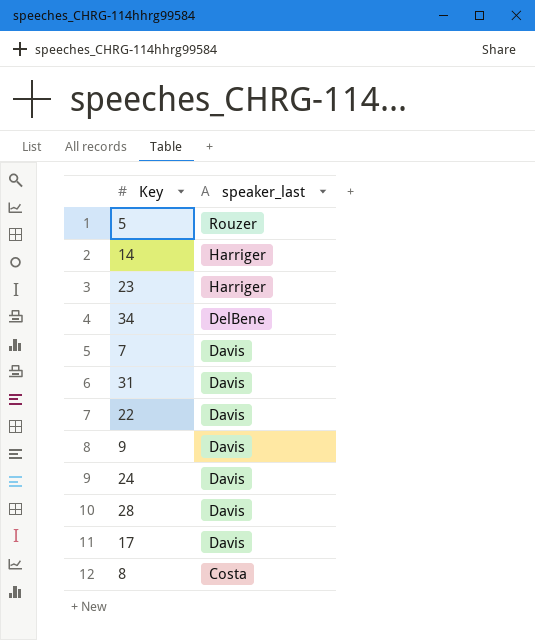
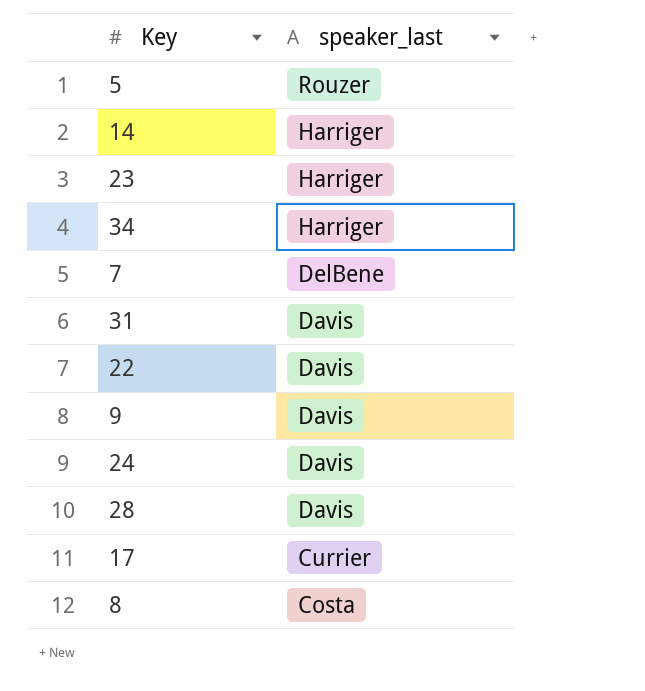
34 | speaker_last: DelBene -> Harriger
7 | speaker_last: Davis -> DelBene
17 | speaker_last: Davis -> Currier

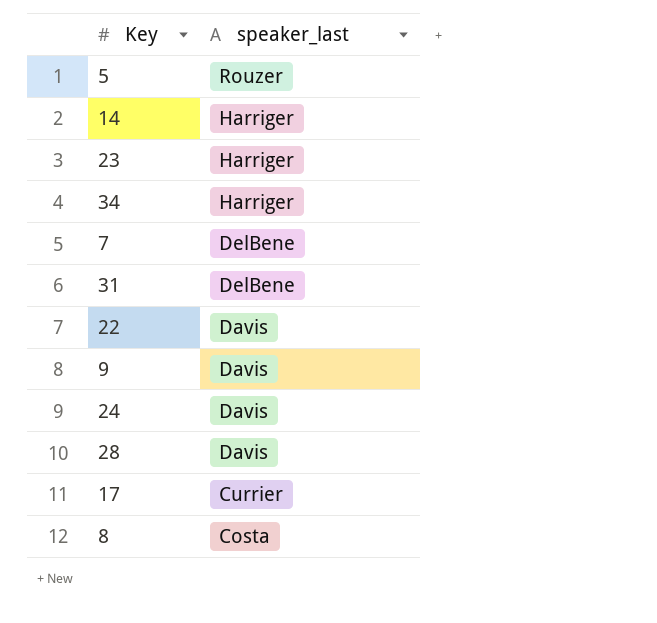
31 | speaker_last: Davis -> DelBene

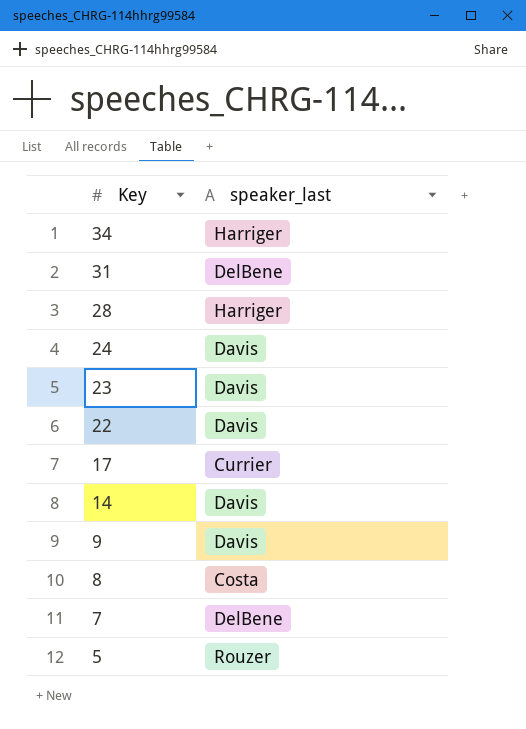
row order: speaker_last descending -> Key descending
28 | speaker_last: Davis -> Harriger
23 | speaker_last: Harriger -> Davis
14 | speaker_last: Harriger -> Davis

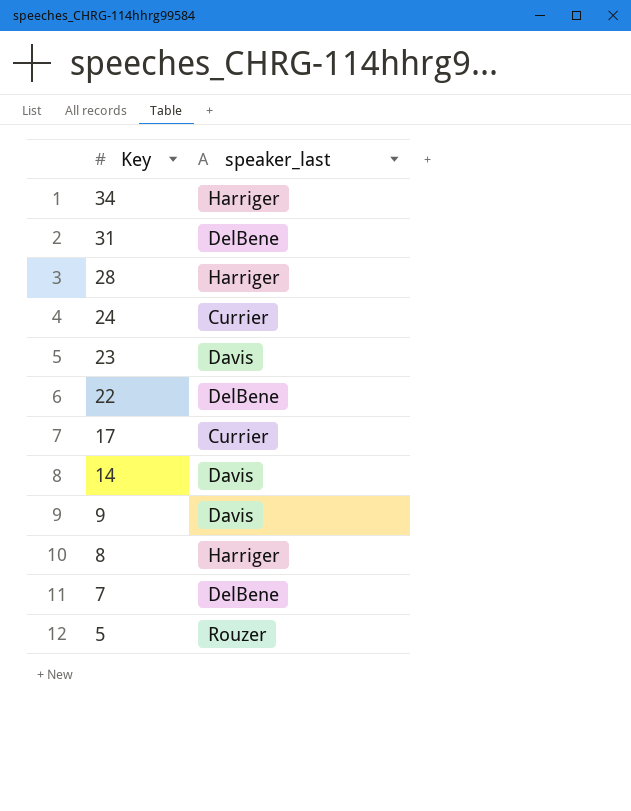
24 | speaker_last: Davis -> Currier
22 | speaker_last: Davis -> DelBene
8 | speaker_last: Costa -> Harriger

